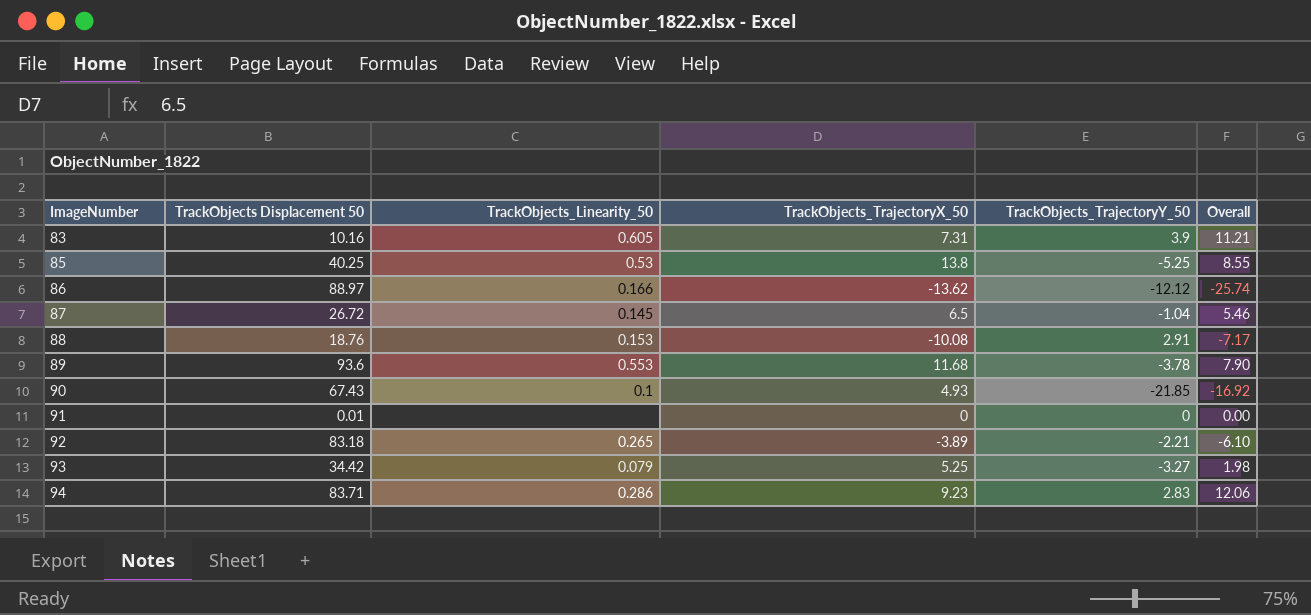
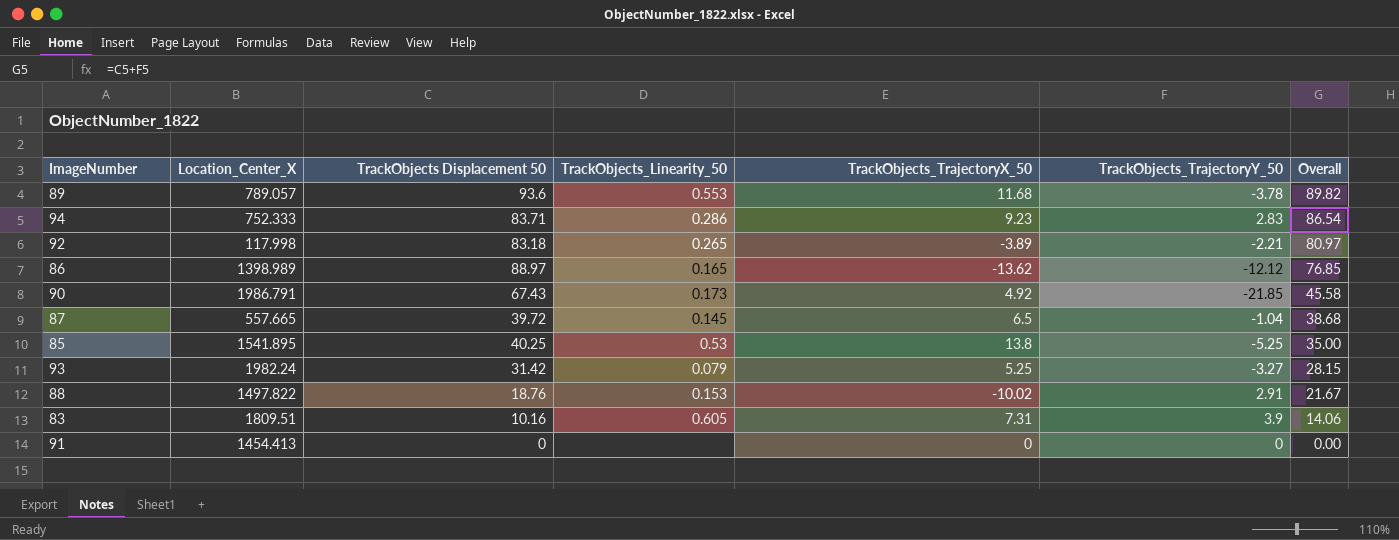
row order: ImageNumber ascending -> Overall descending
column Location_Center_X | position: none -> 2
column Overall | formula: [TrackObjects_TrajectoryX_50] + [TrackObjects_TrajectoryY_50] -> [TrackObjects Displacement 50] + [TrackObjects_TrajectoryY_50]
86 | TrackObjects_Linearity_50: 0.166 -> 0.165
90 | TrackObjects_Linearity_50: 0.1 -> 0.173
90 | TrackObjects_TrajectoryX_50: 4.93 -> 4.92
87 | TrackObjects Displacement 50: 26.72 -> 39.72
93 | TrackObjects Displacement 50: 34.42 -> 31.42
88 | TrackObjects_TrajectoryX_50: -10.08 -> -10.02
91 | TrackObjects Displacement 50: 0.01 -> 0

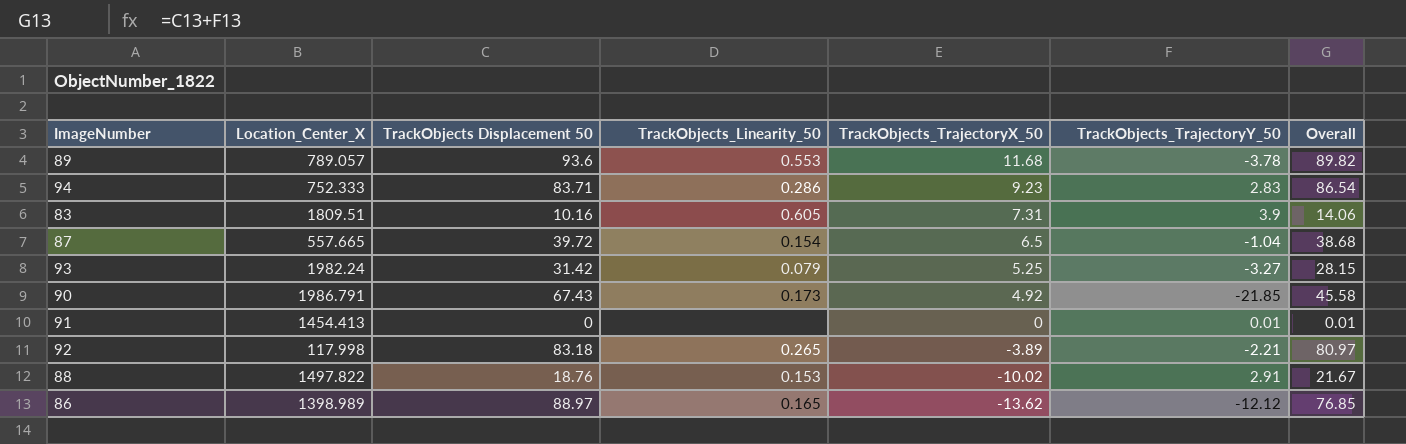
row order: Overall descending -> TrackObjects_TrajectoryX_50 descending
row 85: 1541.895 | 40.25 | 0.53 | 13.8 | -5.25 | 35.00 -> none
87 | TrackObjects_Linearity_50: 0.145 -> 0.154
91 | TrackObjects_TrajectoryY_50: 0 -> 0.01
91 | Overall: 0.00 -> 0.01

